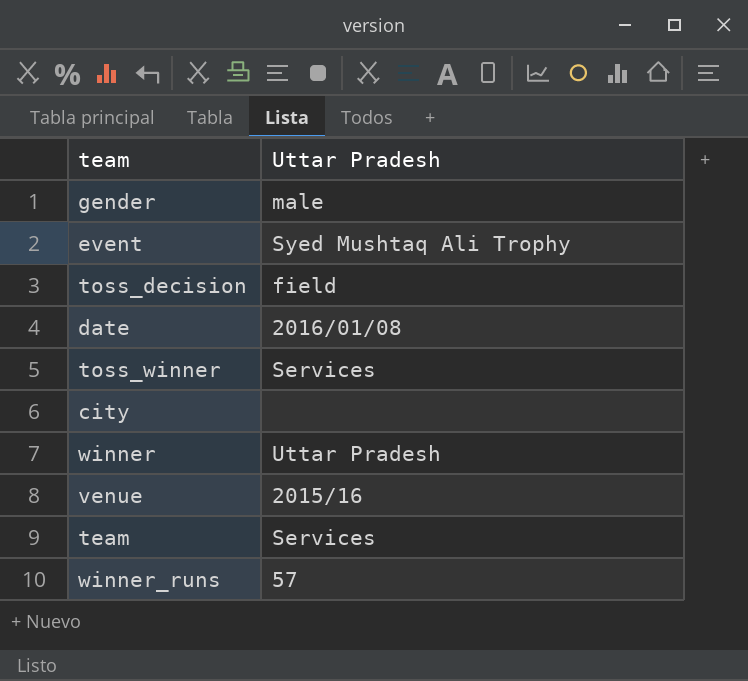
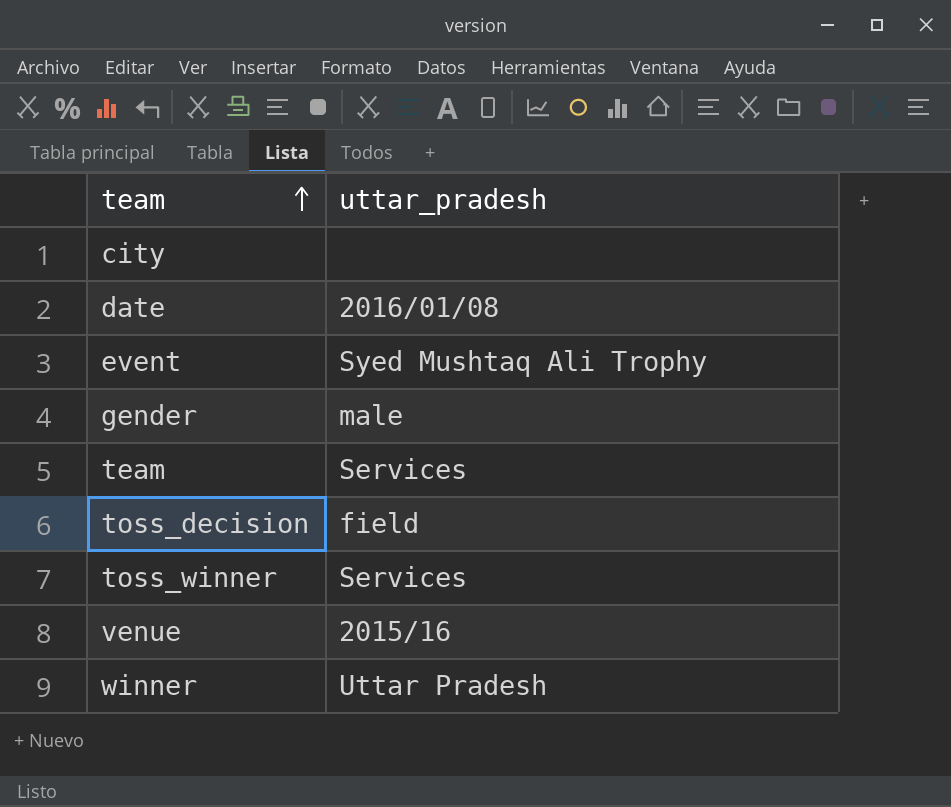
row order: none -> team ascending
column name: Uttar Pradesh -> uttar_pradesh
row winner_runs: 57 -> none

